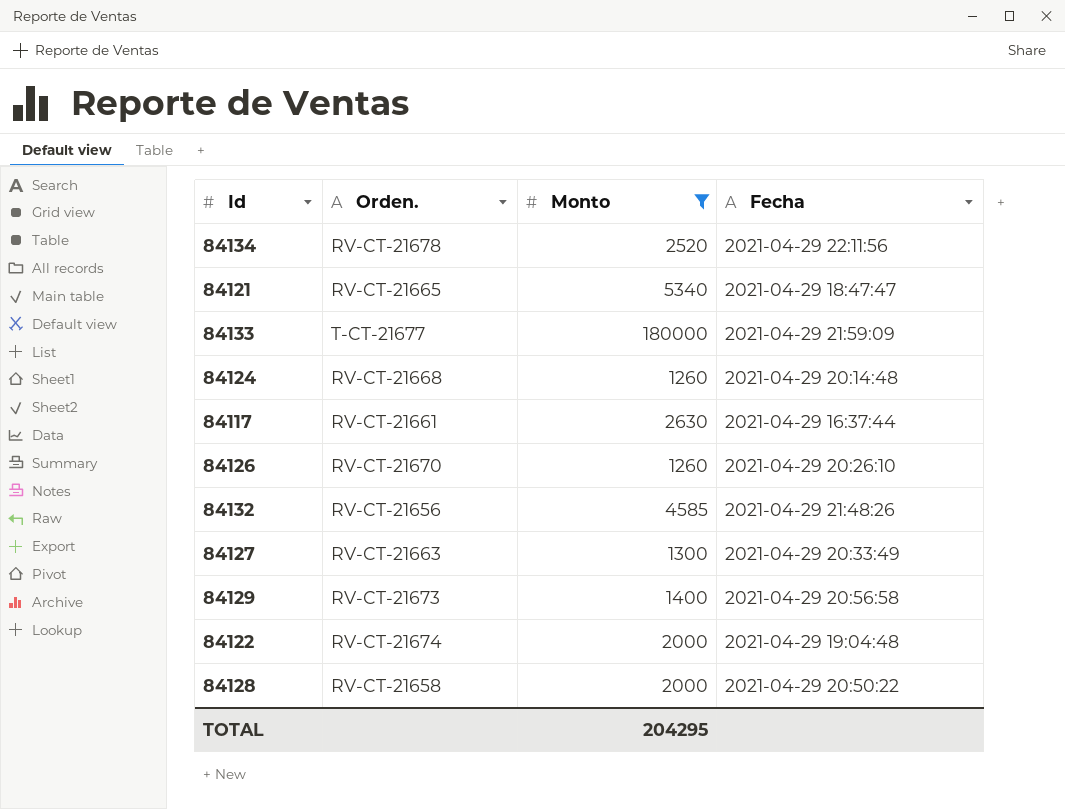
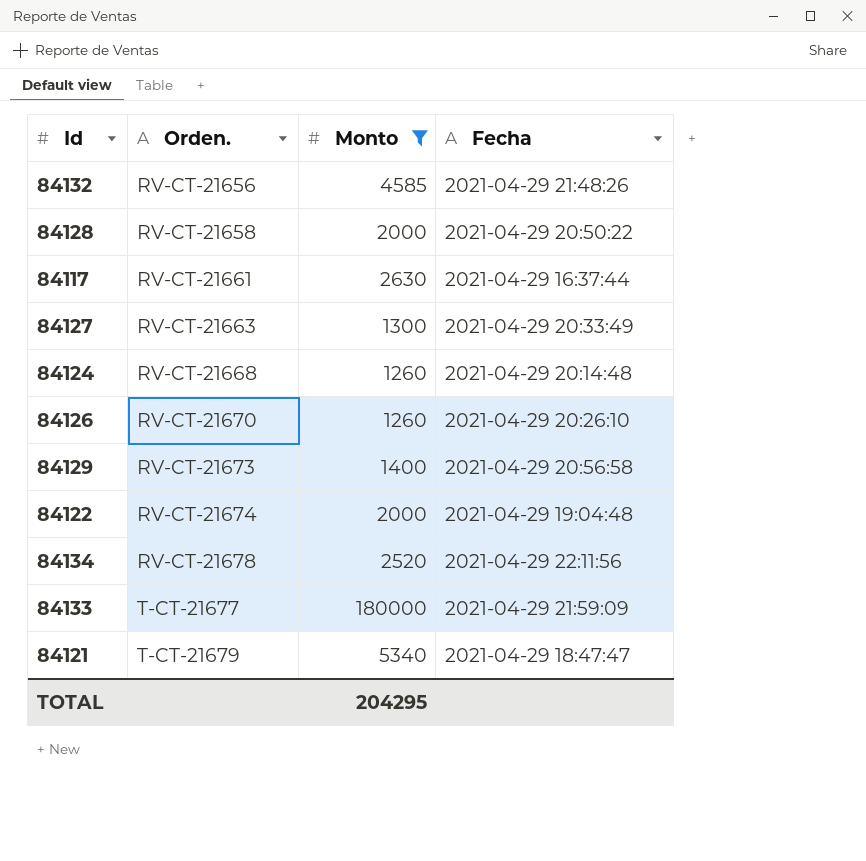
row order: none -> Orden. ascending
84121 | Orden.: RV-CT-21665 -> T-CT-21679

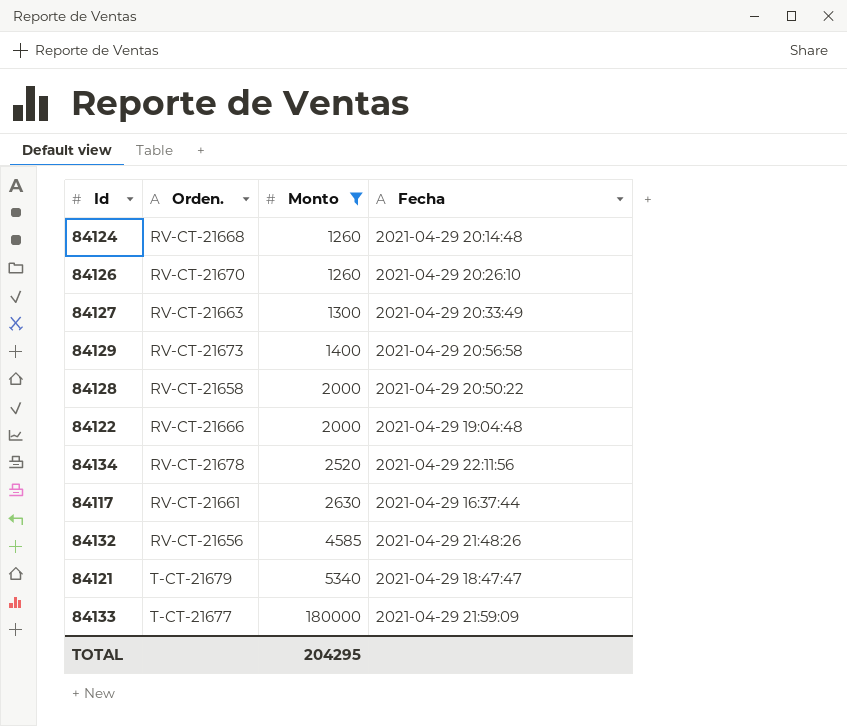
row order: Orden. ascending -> Monto ascending
84122 | Orden.: RV-CT-21674 -> RV-CT-21666

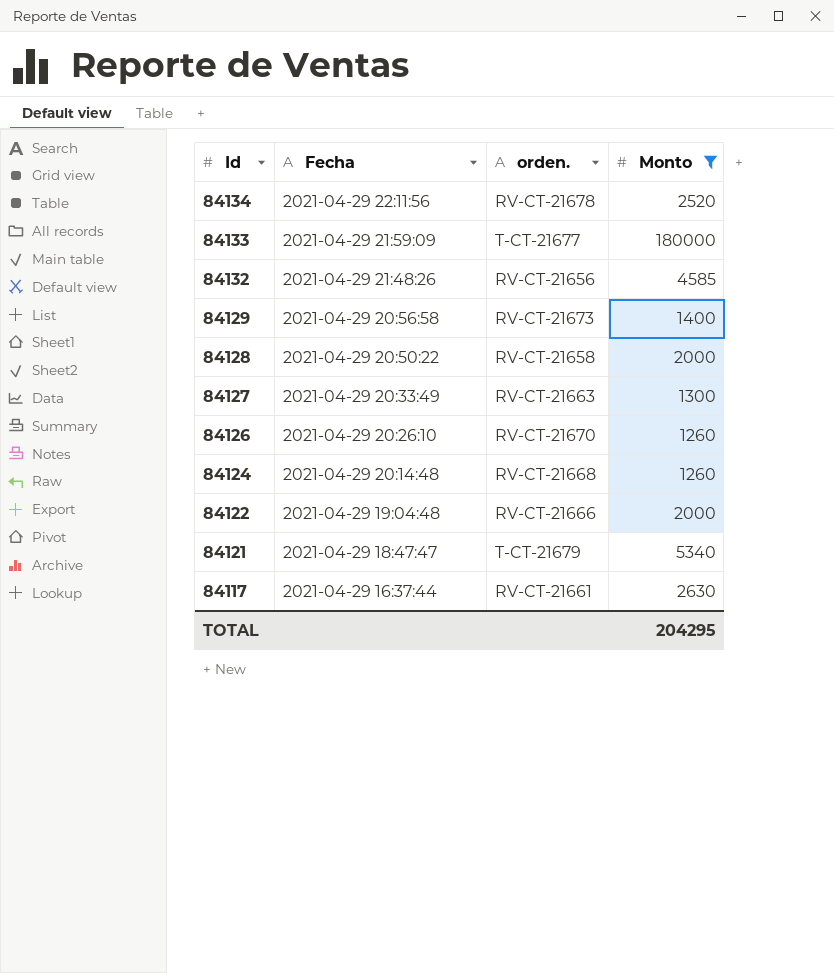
row order: Monto ascending -> Id descending
column Fecha | position: 4 -> 2
column name: Orden. -> orden.

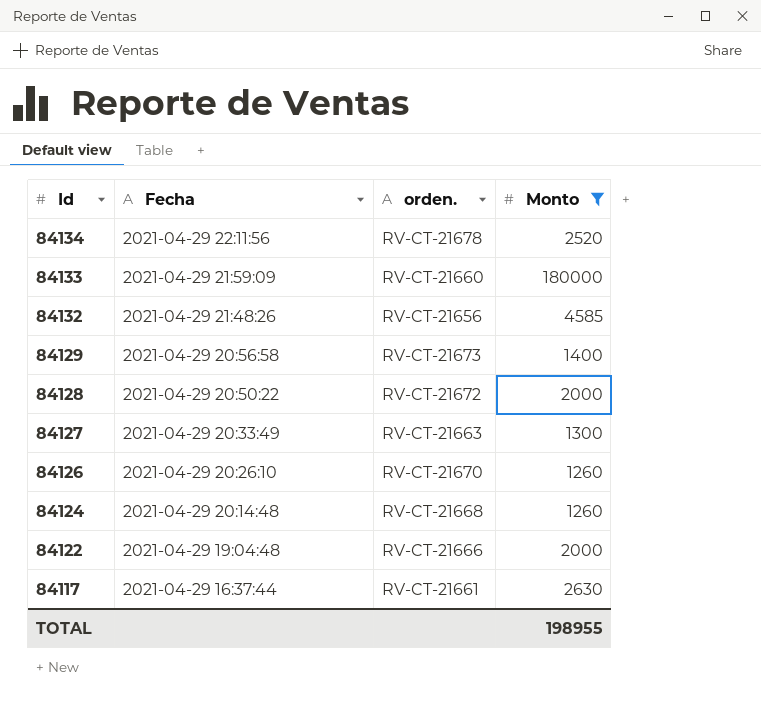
row 84121: 2021-04-29 18:47:47 | T-CT-21679 | 5340 -> none
84133 | orden.: T-CT-21677 -> RV-CT-21660
84128 | orden.: RV-CT-21658 -> RV-CT-21672
TOTAL | Monto: 204295 -> 198955

